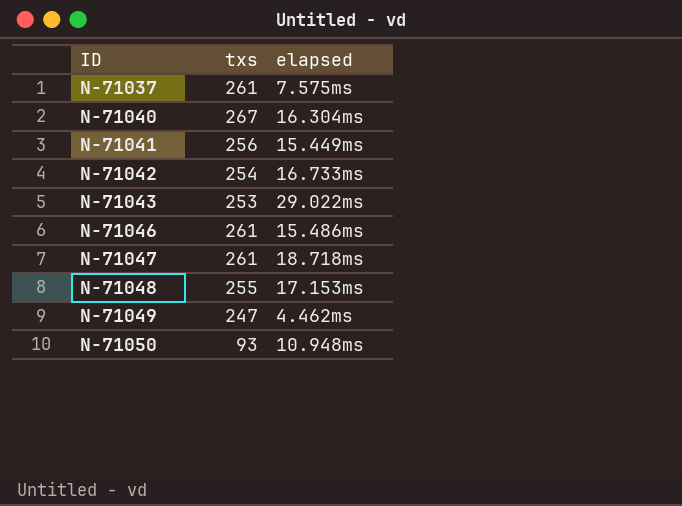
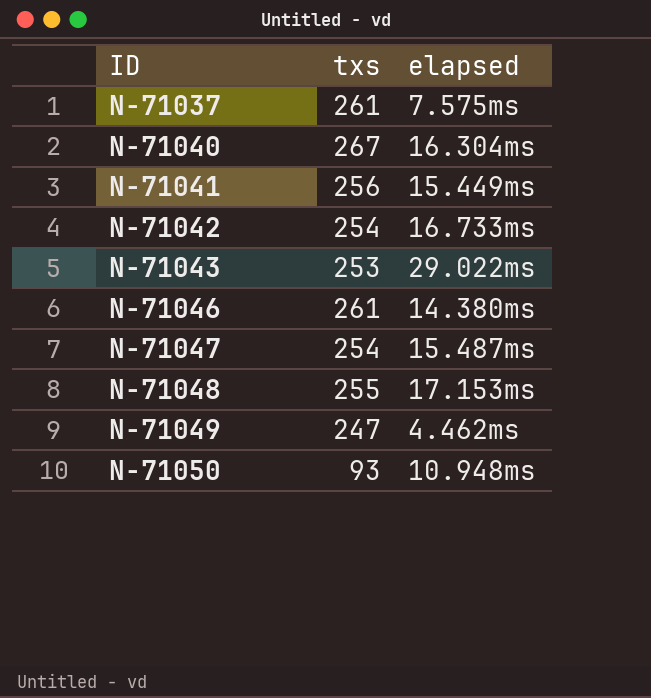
N-71046 | elapsed: 15.486ms -> 14.380ms
N-71047 | txs: 261 -> 254
N-71047 | elapsed: 18.718ms -> 15.487ms

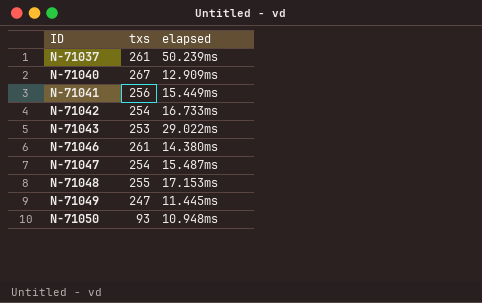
N-71037 | elapsed: 7.575ms -> 50.239ms
N-71040 | elapsed: 16.304ms -> 12.909ms
N-71049 | elapsed: 4.462ms -> 11.445ms

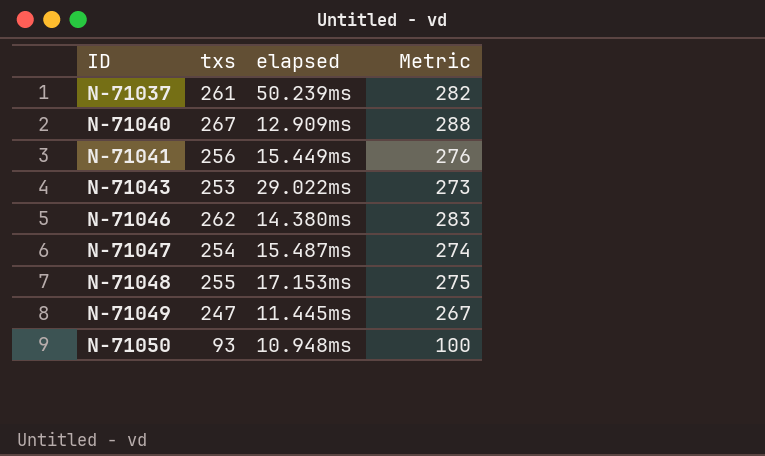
column Metric | formula: none -> [txs] * 1.08
row N-71042: 254 | 16.733ms -> none
N-71046 | txs: 261 -> 262

